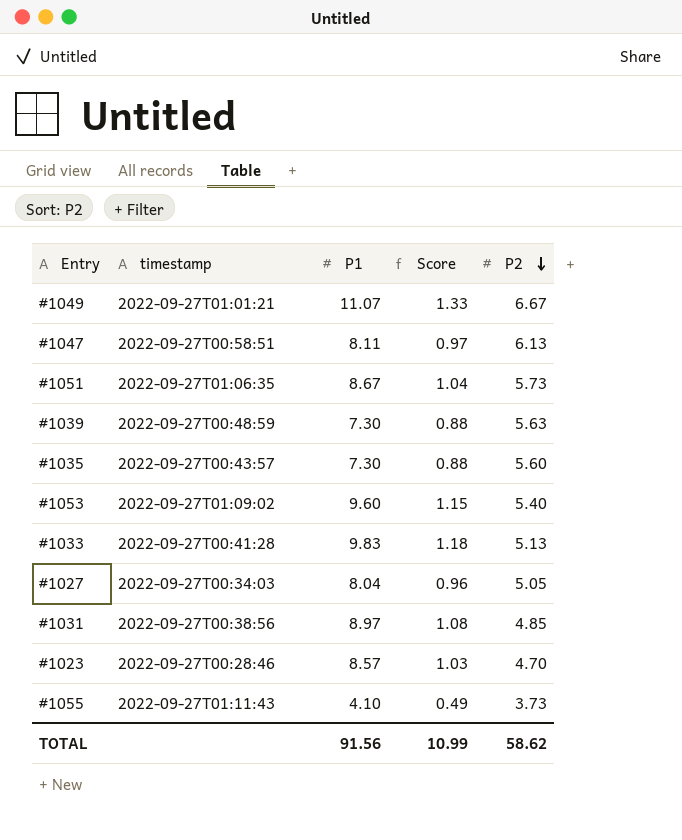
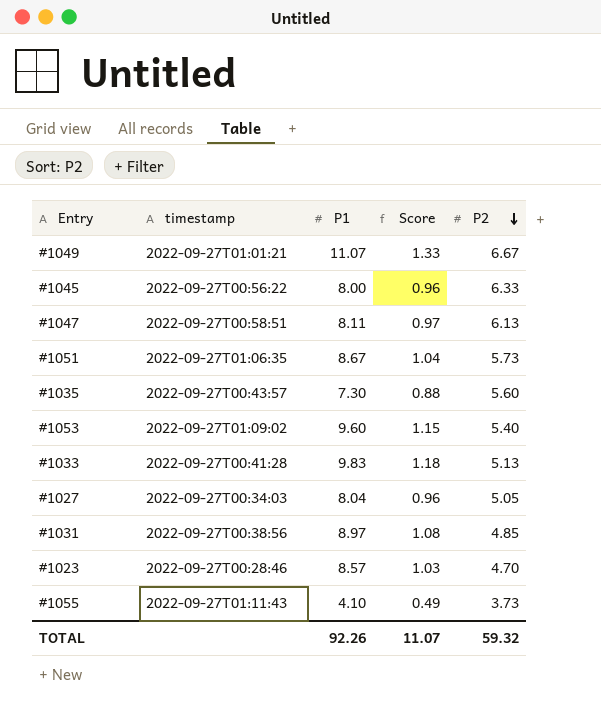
row #1039: 2022-09-27T00:48:59 | 7.30 | 0.88 | 5.63 -> none
row #1045: none -> 2022-09-27T00:56:22 | 8.00 | 0.96 | 6.33
TOTAL | P1: 91.56 -> 92.26
TOTAL | Score: 10.99 -> 11.07
TOTAL | P2: 58.62 -> 59.32

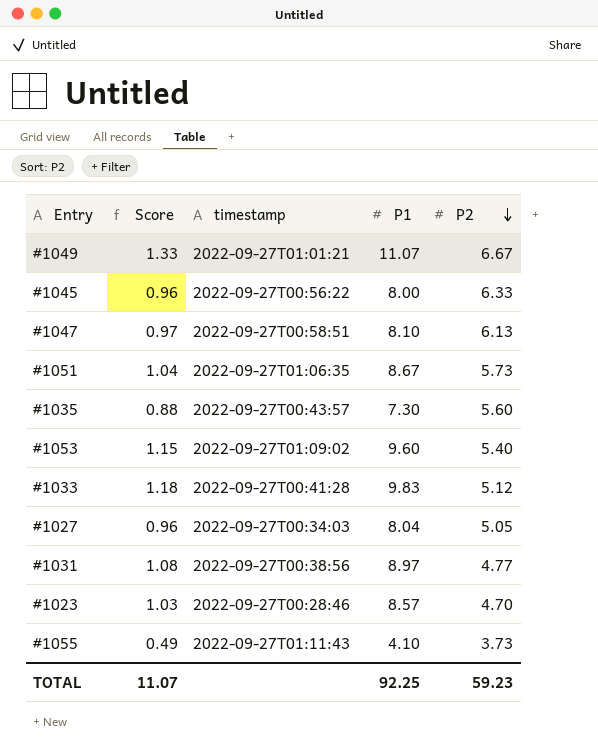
column Score | position: 4 -> 2
#1047 | P1: 8.11 -> 8.10
#1033 | P2: 5.13 -> 5.12
#1031 | P2: 4.85 -> 4.77
TOTAL | P1: 92.26 -> 92.25
TOTAL | P2: 59.32 -> 59.23

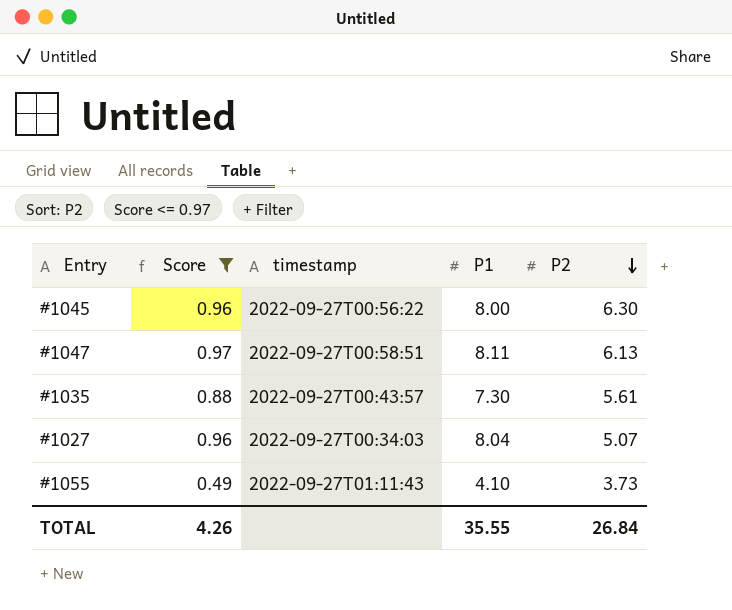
filter: none -> Score <= 0.97
#1045 | P2: 6.33 -> 6.30
#1047 | P1: 8.10 -> 8.11
#1035 | P2: 5.60 -> 5.61
#1027 | P2: 5.05 -> 5.07
TOTAL | Score: 11.07 -> 4.26
TOTAL | P1: 92.25 -> 35.55
TOTAL | P2: 59.23 -> 26.84

